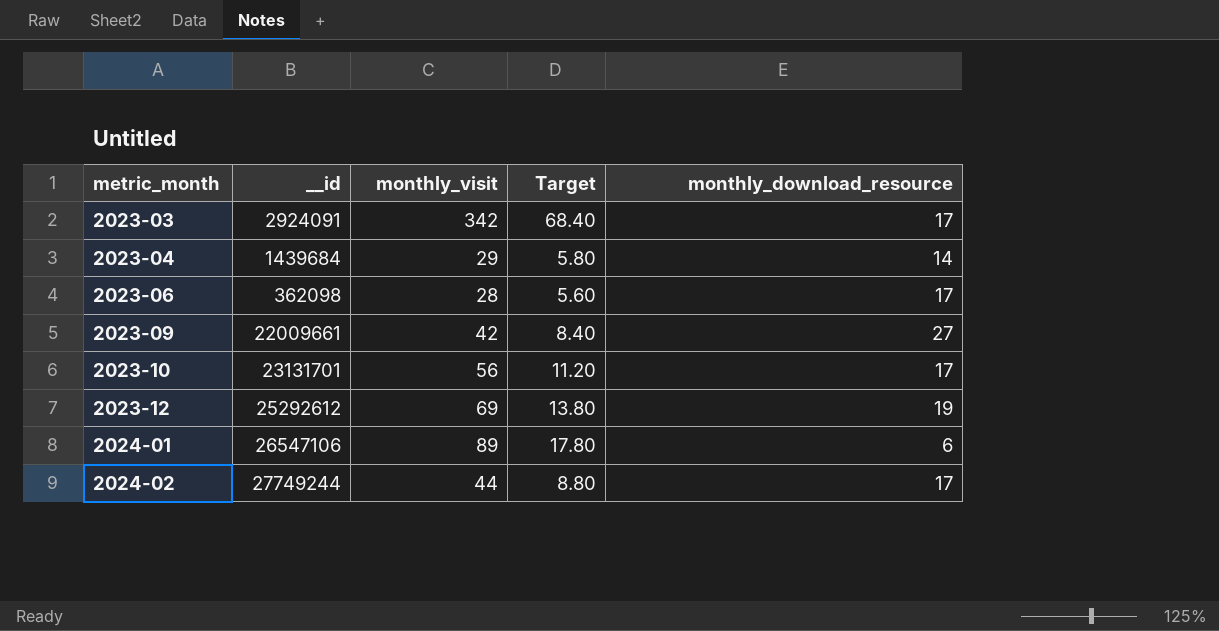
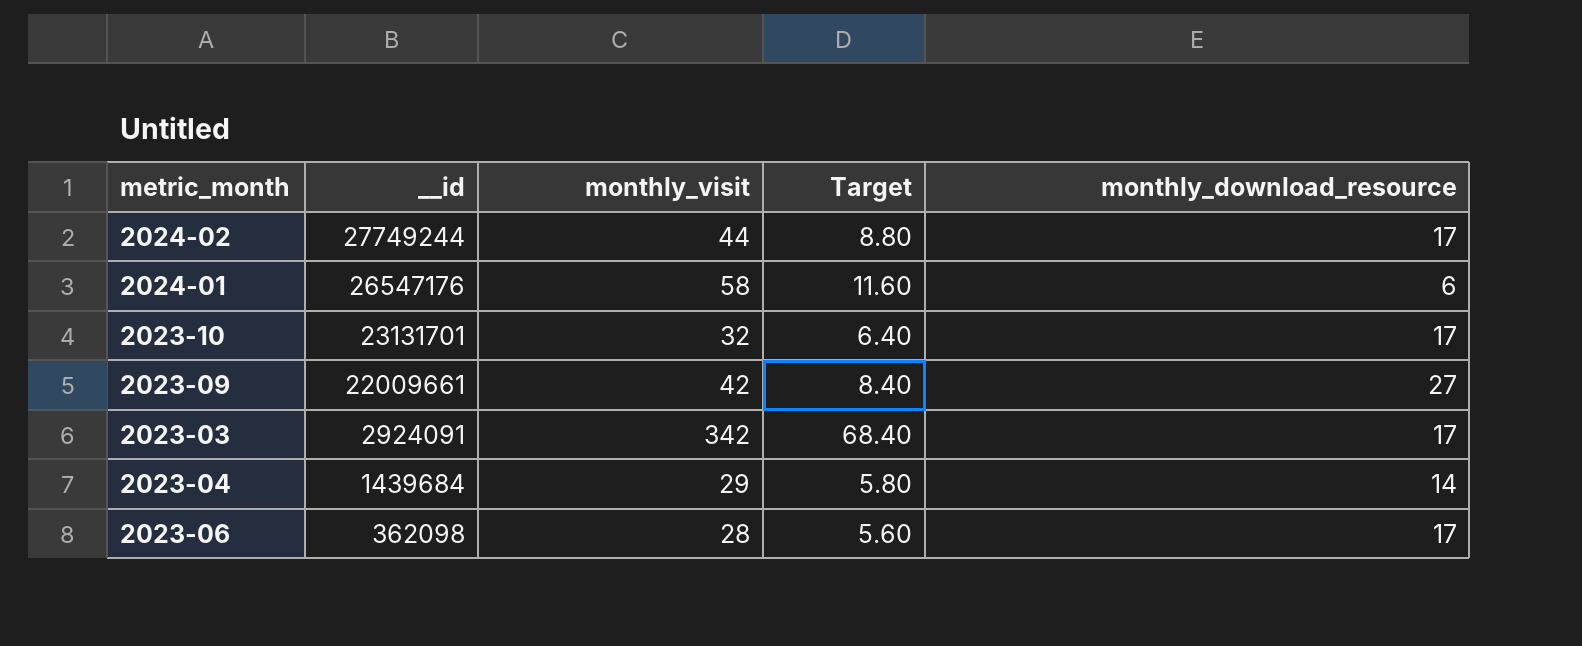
row order: metric_month ascending -> __id descending
row 2023-12: 25292612 | 69 | 13.80 | 19 -> none
2024-01 | __id: 26547106 -> 26547176
2024-01 | monthly_visit: 89 -> 58
2024-01 | Target: 17.80 -> 11.60
2023-10 | monthly_visit: 56 -> 32
2023-10 | Target: 11.20 -> 6.40

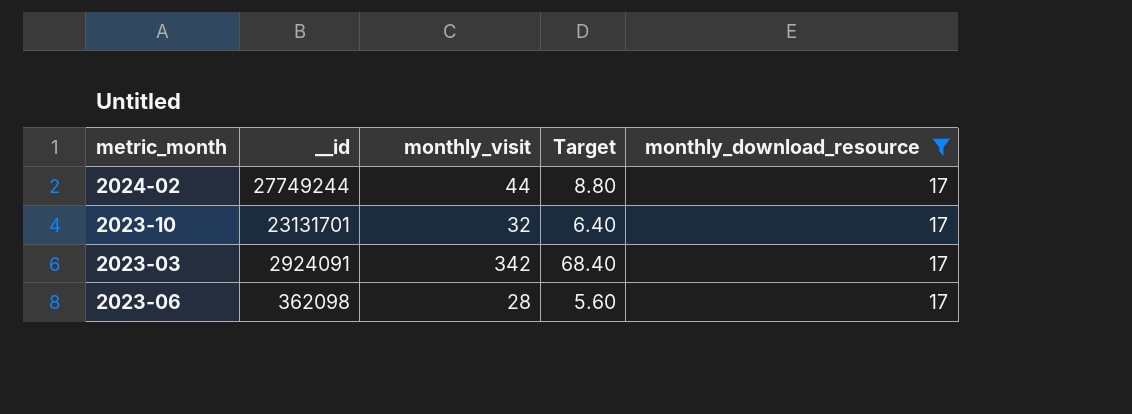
filter: none -> monthly_download_resource = 17

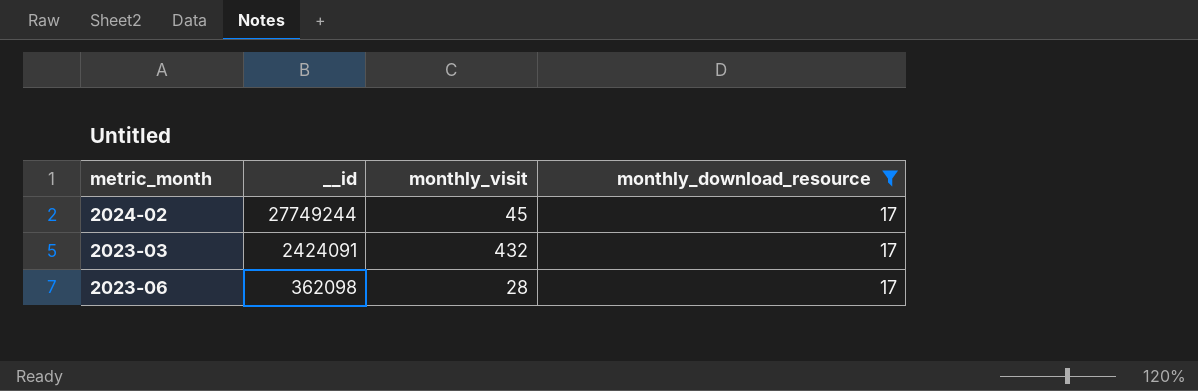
column Target | formula: [monthly_visit] * 0.2 -> none
row 2023-10: 23131701 | 32 | 6.40 | 17 -> none
2024-02 | monthly_visit: 44 -> 45
2023-03 | __id: 2924091 -> 2424091
2023-03 | monthly_visit: 342 -> 432

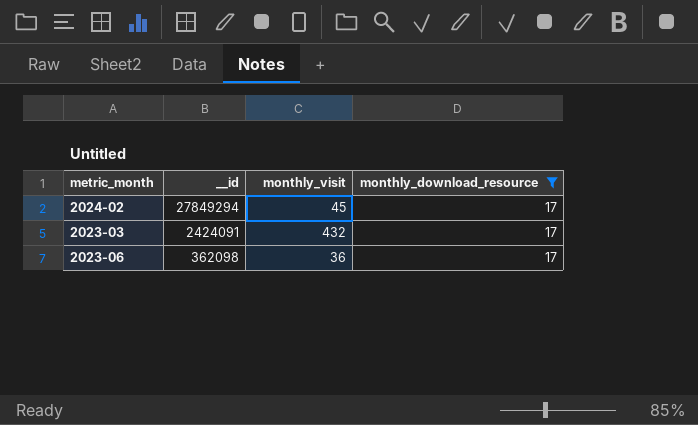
2024-02 | __id: 27749244 -> 27849294
2023-06 | monthly_visit: 28 -> 36

